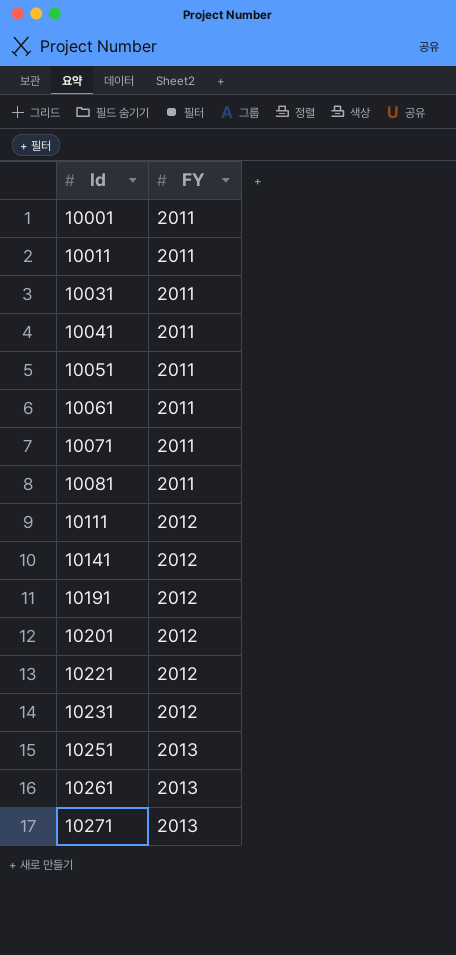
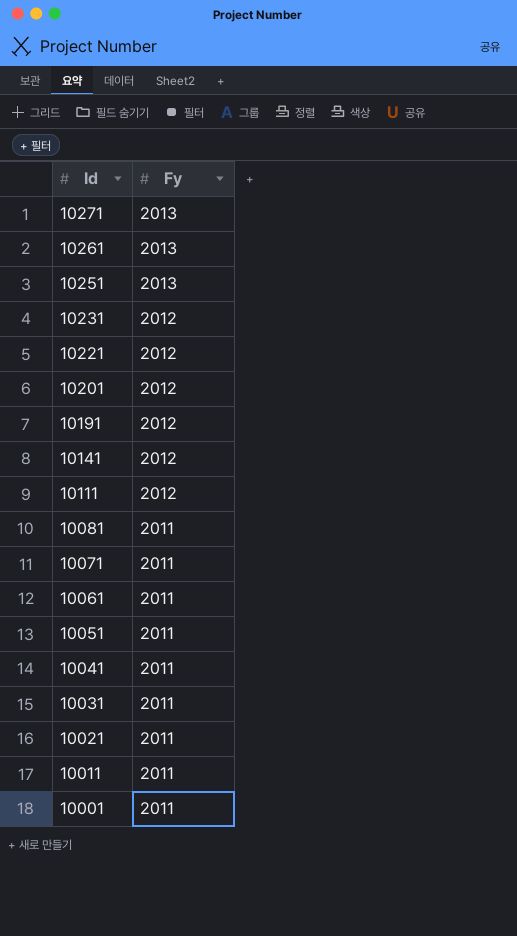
row order: Id ascending -> Id descending
column name: FY -> Fy
row 10021: none -> 2011

